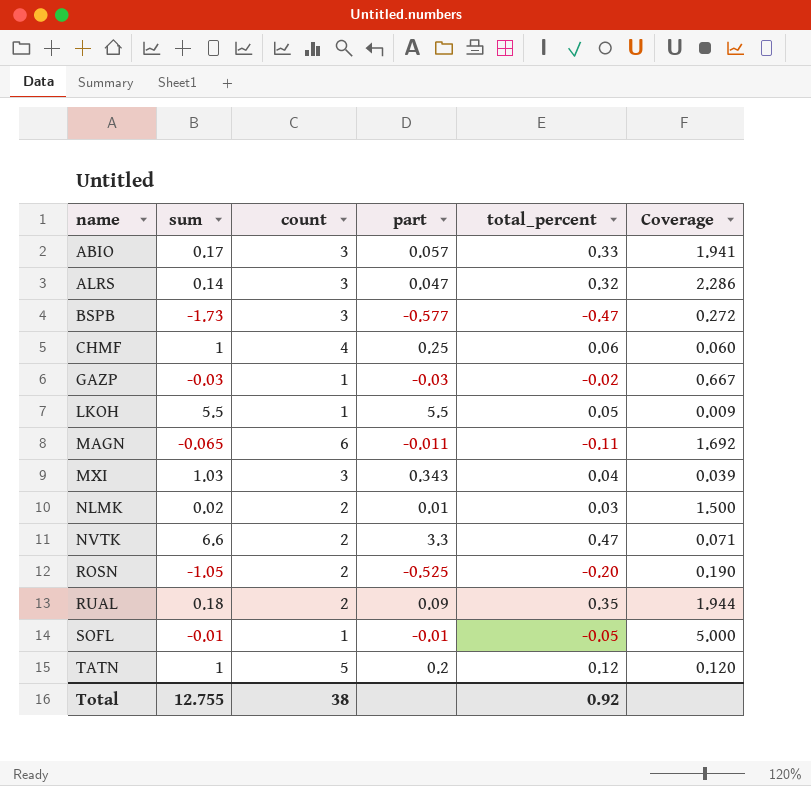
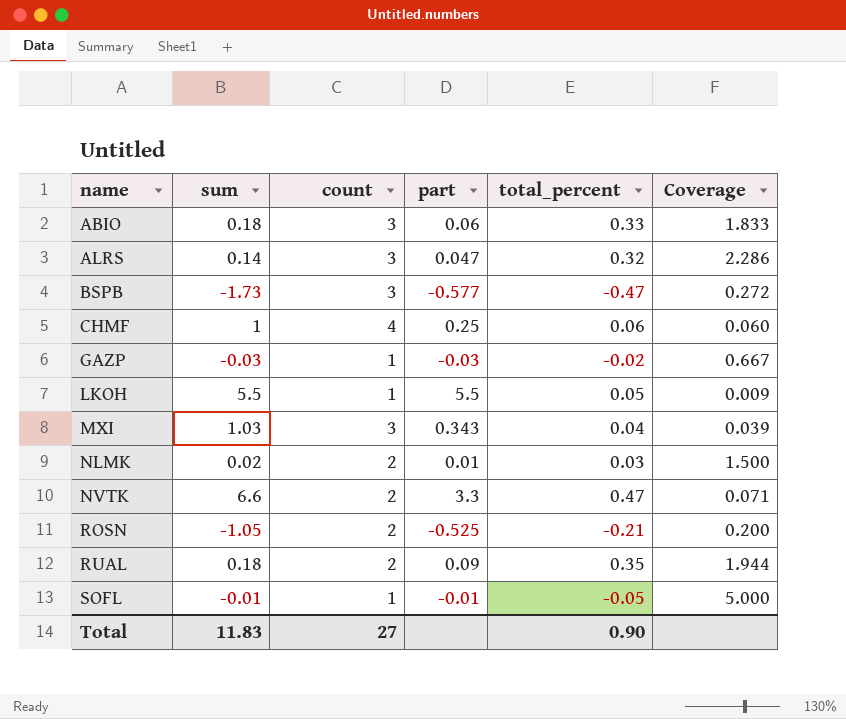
row MAGN: -0.065 | 6 | -0.011 | -0.11 | 1.692 -> none
row TATN: 1 | 5 | 0.2 | 0.12 | 0.120 -> none
ABIO | sum: 0.17 -> 0.18
ABIO | part: 0.057 -> 0.06
ABIO | Coverage: 1.941 -> 1.833
ROSN | total_percent: -0.20 -> -0.21
ROSN | Coverage: 0.190 -> 0.200
Total | sum: 12.755 -> 11.83
Total | count: 38 -> 27
Total | total_percent: 0.92 -> 0.90

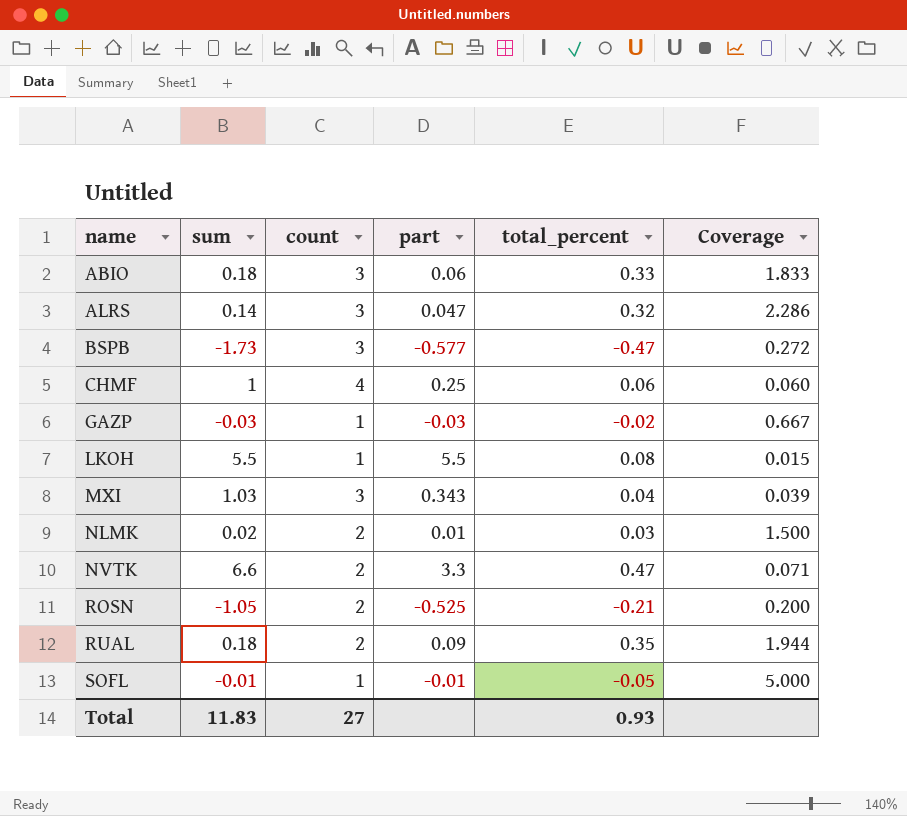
LKOH | total_percent: 0.05 -> 0.08
LKOH | Coverage: 0.009 -> 0.015
Total | total_percent: 0.90 -> 0.93

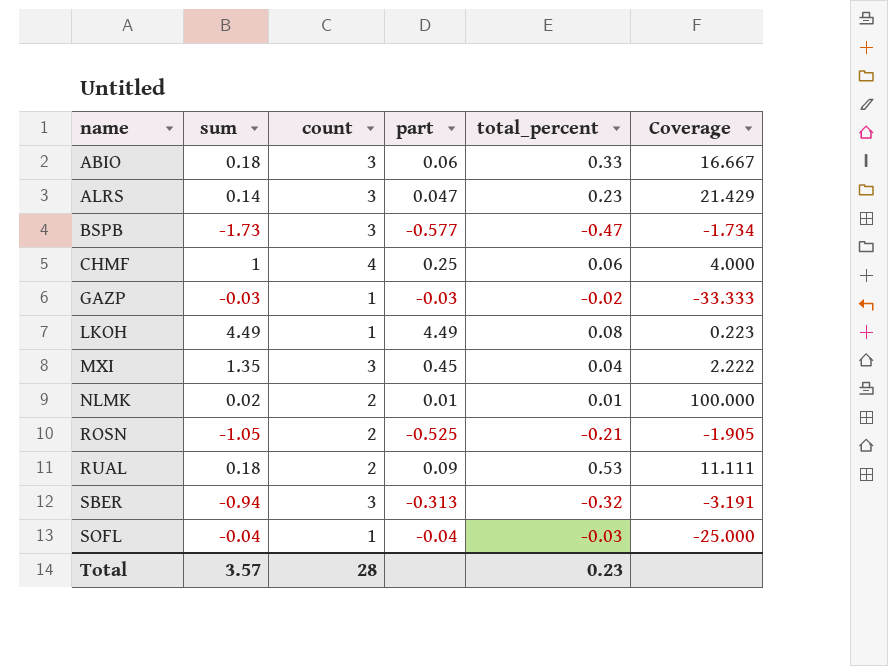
column Coverage | formula: [total_percent] / [sum] -> [count] / [sum]
row NVTK: 6.6 | 2 | 3.3 | 0.47 | 0.071 -> none
ALRS | total_percent: 0.32 -> 0.23
LKOH | sum: 5.5 -> 4.49
LKOH | part: 5.5 -> 4.49
MXI | sum: 1.03 -> 1.35
MXI | part: 0.343 -> 0.45
NLMK | total_percent: 0.03 -> 0.01
RUAL | total_percent: 0.35 -> 0.53
row SBER: none -> -0.94 | 3 | -0.313 | -0.32 | -3.191
SOFL | sum: -0.01 -> -0.04
SOFL | part: -0.01 -> -0.04
SOFL | total_percent: -0.05 -> -0.03
Total | sum: 11.83 -> 3.57
Total | count: 27 -> 28
Total | total_percent: 0.93 -> 0.23

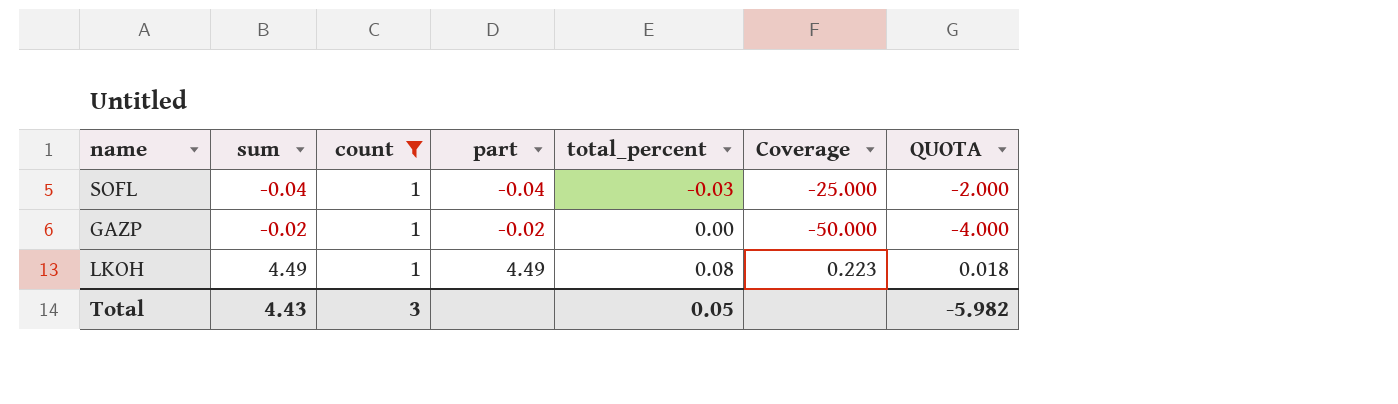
filter: none -> count = 1
row order: name ascending -> sum ascending
column QUOTA | formula: none -> [Coverage] * 0.08
GAZP | sum: -0.03 -> -0.02
GAZP | part: -0.03 -> -0.02
GAZP | total_percent: -0.02 -> 0.00
GAZP | Coverage: -33.333 -> -50.000
Total | sum: 3.57 -> 4.43
Total | count: 28 -> 3
Total | total_percent: 0.23 -> 0.05

